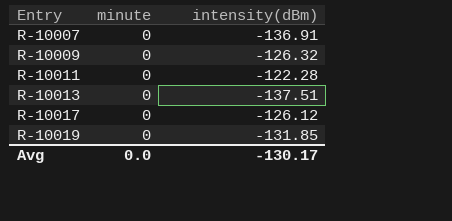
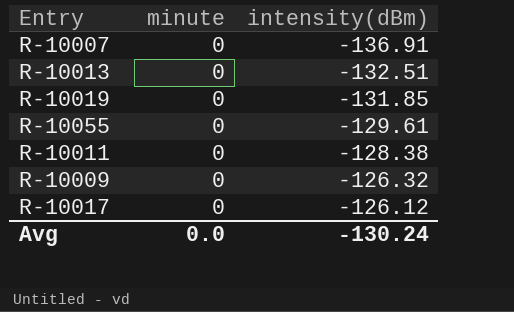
row order: Entry ascending -> intensity(dBm) ascending
R-10013 | intensity(dBm): -137.51 -> -132.51
row R-10055: none -> 0 | -129.61
R-10011 | intensity(dBm): -122.28 -> -128.38
Avg | intensity(dBm): -130.17 -> -130.24

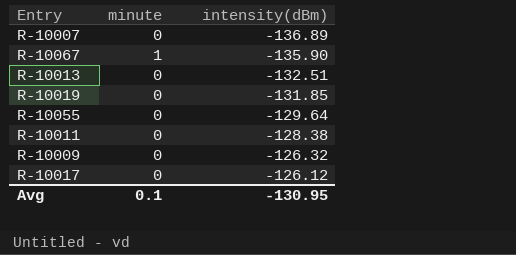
R-10007 | intensity(dBm): -136.91 -> -136.89
row R-10067: none -> 1 | -135.90
R-10055 | intensity(dBm): -129.61 -> -129.64
Avg | minute: 0.0 -> 0.1
Avg | intensity(dBm): -130.24 -> -130.95

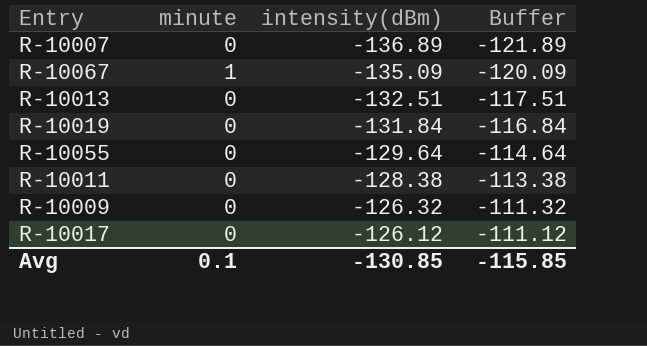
column Buffer | formula: none -> [intensity(dBm)] + 15
R-10067 | intensity(dBm): -135.90 -> -135.09
R-10019 | intensity(dBm): -131.85 -> -131.84
Avg | intensity(dBm): -130.95 -> -130.85

